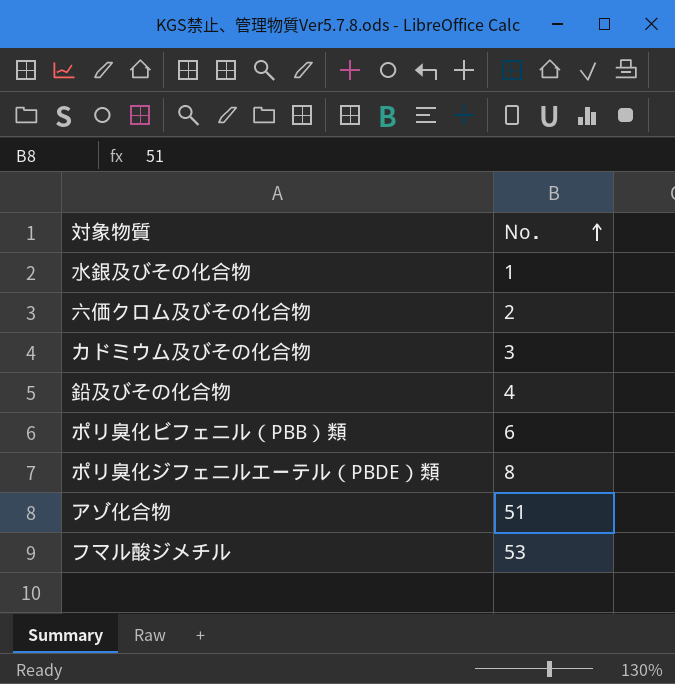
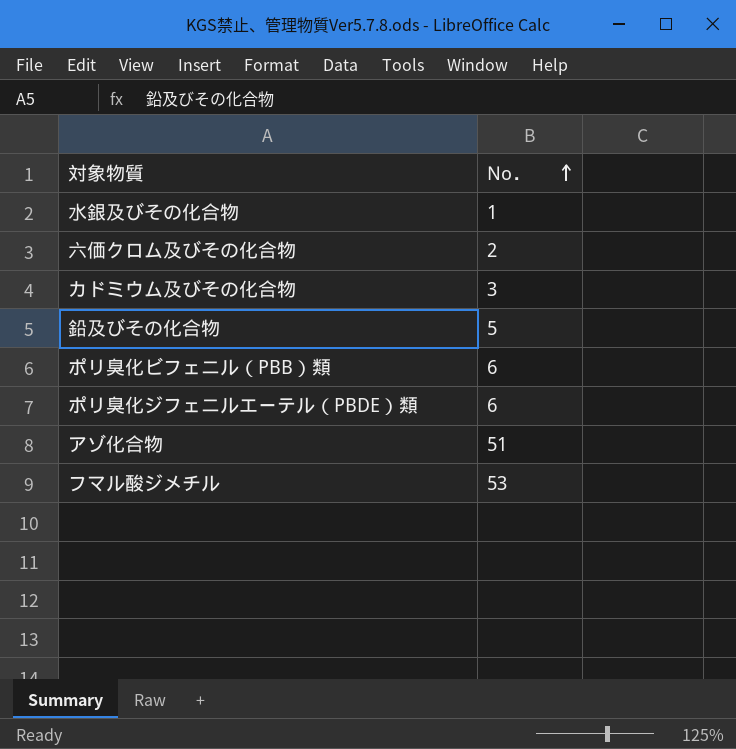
鉛及びその化合物 | No．: 4 -> 5
ポリ臭化ジフェニルエーテル（PBDE）類 | No．: 8 -> 6

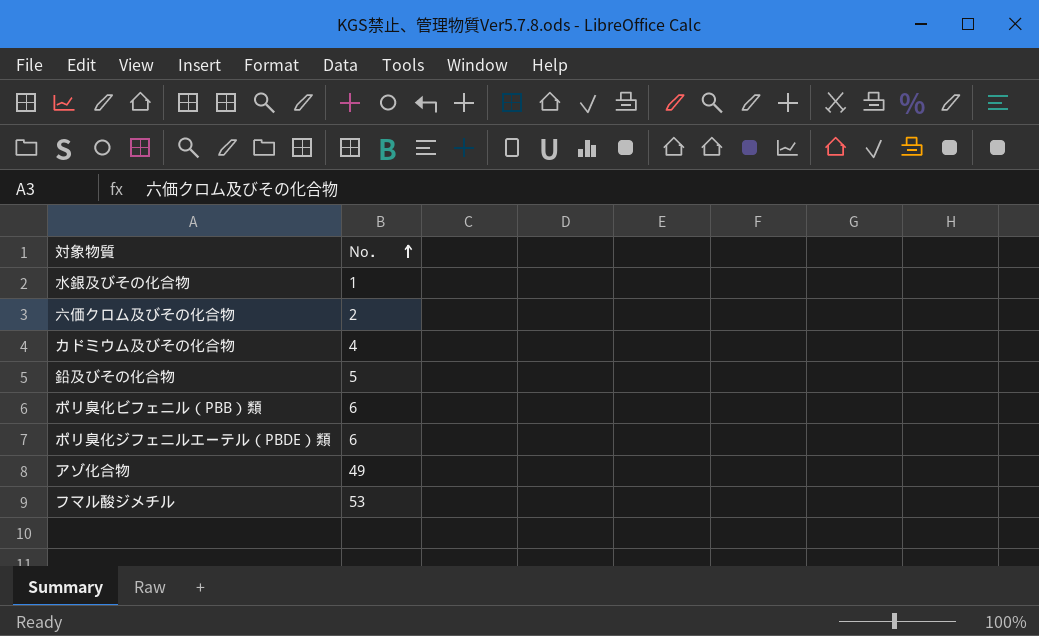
カドミウム及びその化合物 | No．: 3 -> 4
アゾ化合物 | No．: 51 -> 49

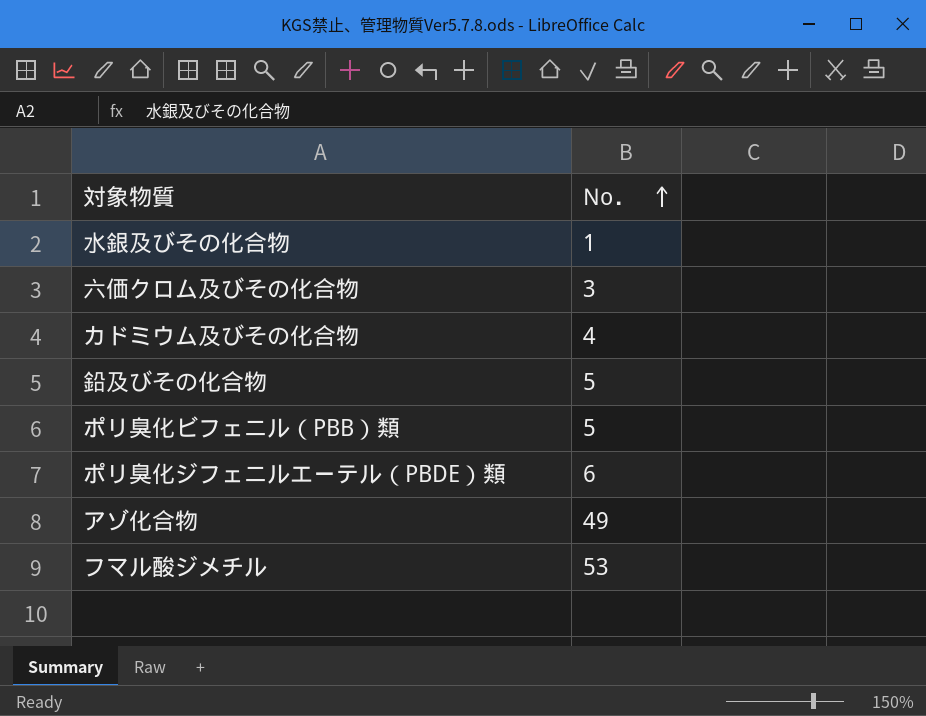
六価クロム及びその化合物 | No．: 2 -> 3
ポリ臭化ビフェニル（PBB）類 | No．: 6 -> 5

